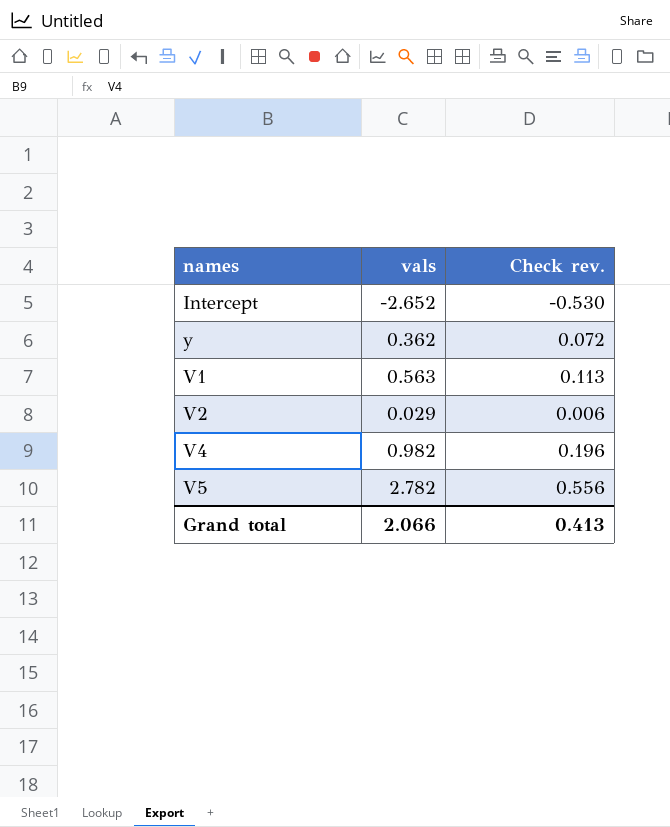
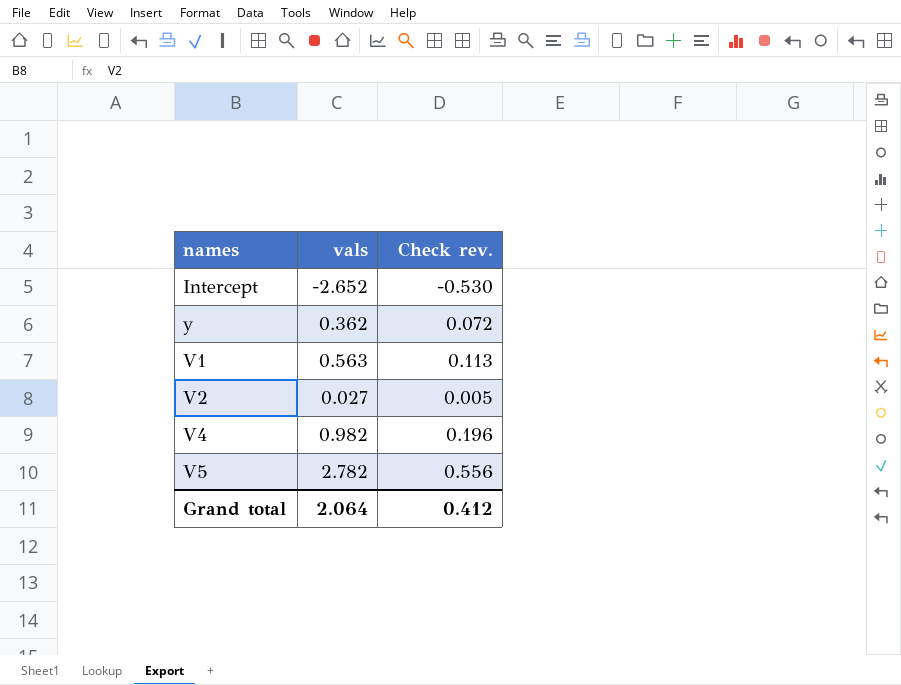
V2 | vals: 0.029 -> 0.027
V2 | Check rev.: 0.006 -> 0.005
Grand total | vals: 2.066 -> 2.064
Grand total | Check rev.: 0.413 -> 0.412

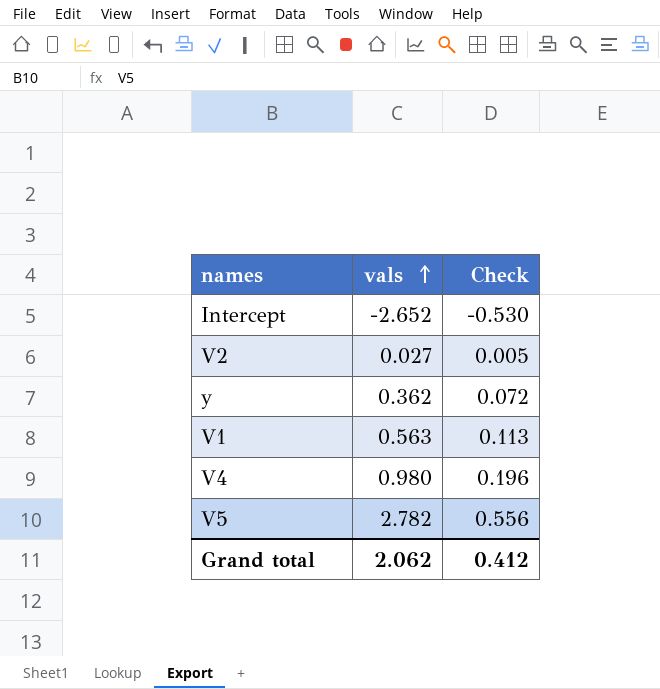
row order: none -> vals ascending
column name: Check rev. -> Check
V4 | vals: 0.982 -> 0.980
Grand total | vals: 2.064 -> 2.062

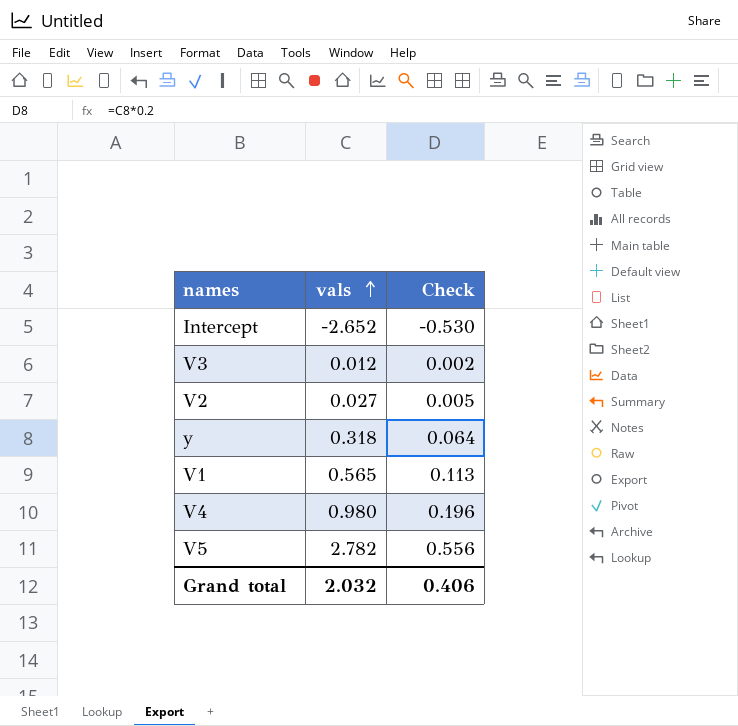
row V3: none -> 0.012 | 0.002
y | vals: 0.362 -> 0.318
y | Check: 0.072 -> 0.064
V1 | vals: 0.563 -> 0.565
Grand total | vals: 2.062 -> 2.032
Grand total | Check: 0.412 -> 0.406

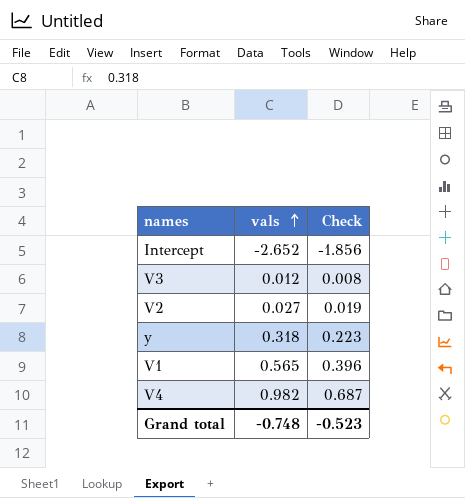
column Check | formula: [vals] * 0.2 -> [vals] * 0.7
row V5: 2.782 | 0.556 -> none
V4 | vals: 0.980 -> 0.982
Grand total | vals: 2.032 -> -0.748
Grand total | Check: 0.406 -> -0.523

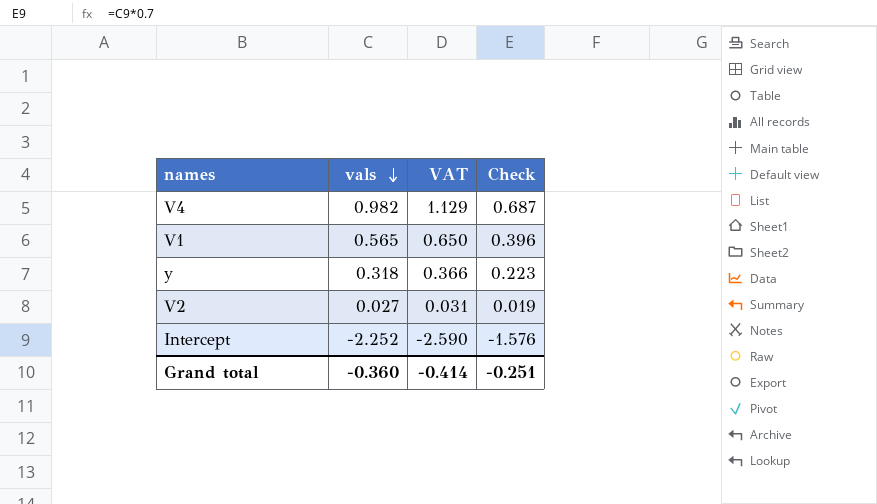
row order: vals ascending -> vals descending
column VAT | formula: none -> [vals] * 1.15
row V3: 0.012 | 0.008 -> none
Intercept | vals: -2.652 -> -2.252
Intercept | Check: -1.856 -> -1.576
Grand total | vals: -0.748 -> -0.360
Grand total | Check: -0.523 -> -0.251

